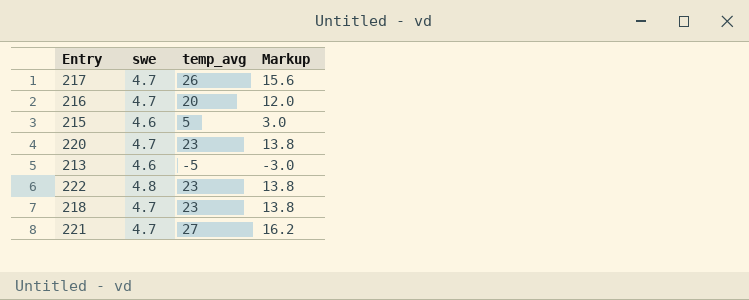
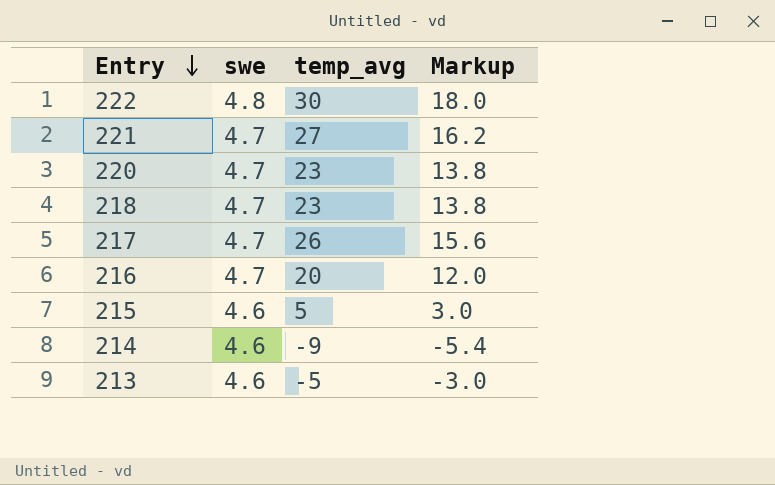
row order: none -> Entry descending
222 | temp_avg: 23 -> 30
222 | Markup: 13.8 -> 18.0
row 214: none -> 4.6 | -9 | -5.4

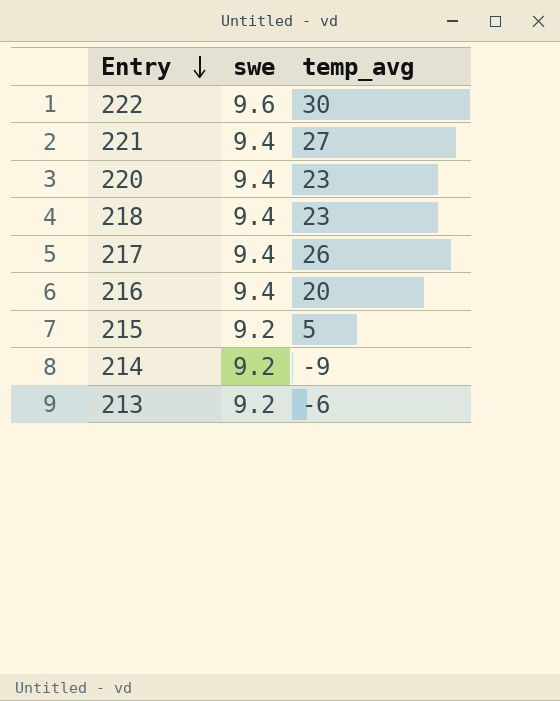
column Markup | formula: [temp_avg] * 0.6 -> none
222 | swe: 4.8 -> 9.6
221 | swe: 4.7 -> 9.4
220 | swe: 4.7 -> 9.4
218 | swe: 4.7 -> 9.4
217 | swe: 4.7 -> 9.4
216 | swe: 4.7 -> 9.4
215 | swe: 4.6 -> 9.2
214 | swe: 4.6 -> 9.2
213 | swe: 4.6 -> 9.2
213 | temp_avg: -5 -> -6

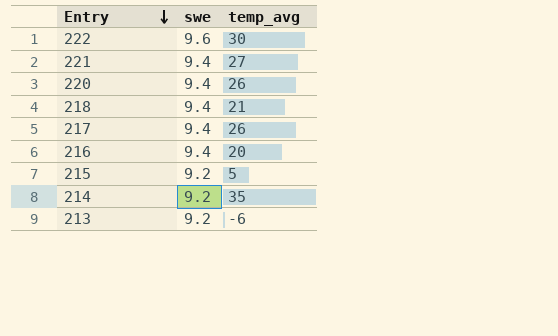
220 | temp_avg: 23 -> 26
218 | temp_avg: 23 -> 21
214 | temp_avg: -9 -> 35

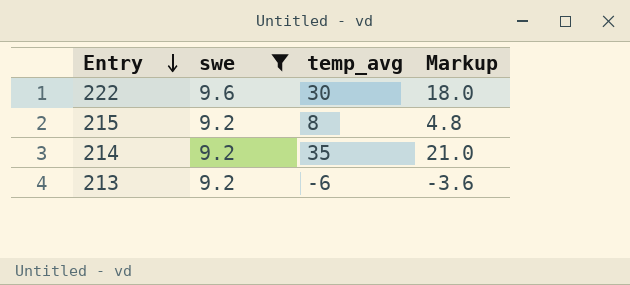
filter: none -> swe != 9.4
column Markup | formula: none -> [temp_avg] * 0.6
215 | temp_avg: 5 -> 8

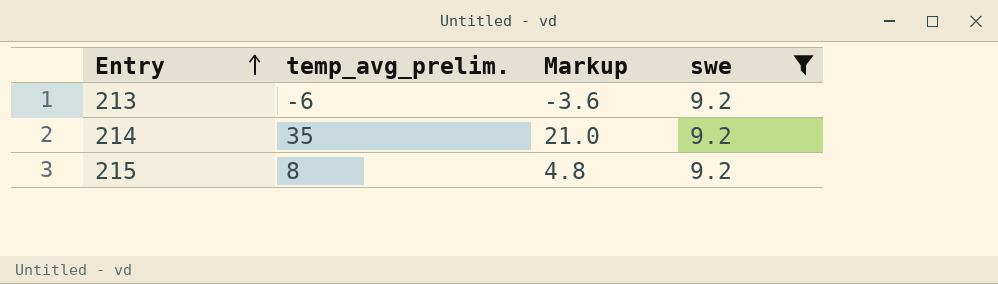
row order: Entry descending -> Entry ascending
column name: temp_avg -> temp_avg_prelim.
column swe | position: 2 -> 4
row 222: 9.6 | 30 | 18.0 -> none

